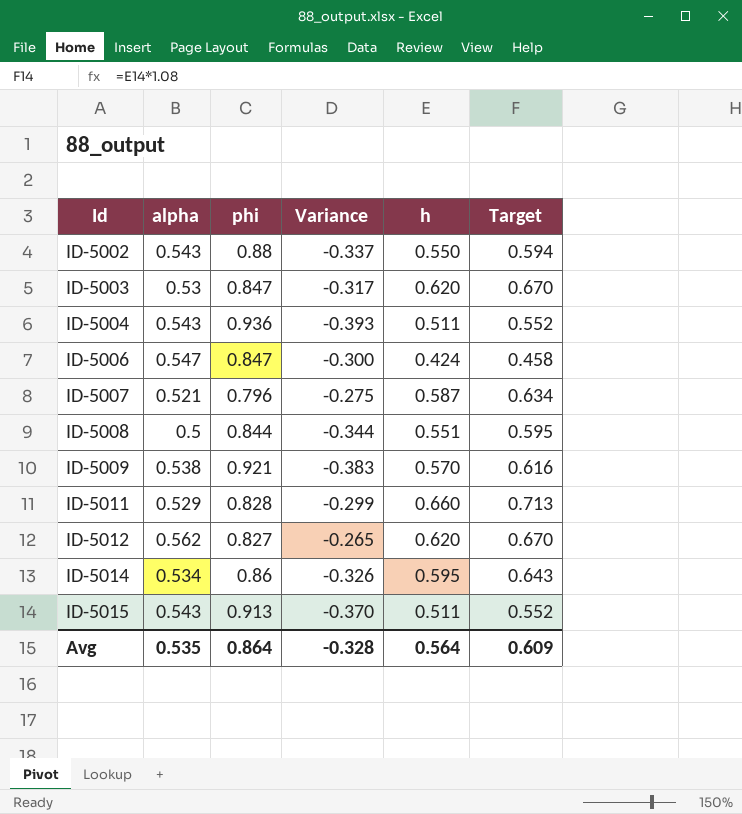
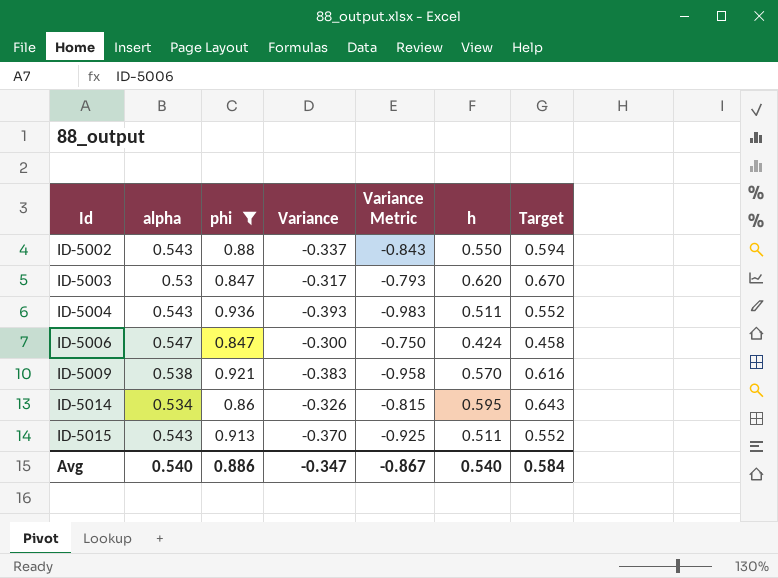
filter: none -> phi >= 0.847
column Variance Metric | formula: none -> [Variance] * 2.5
Avg | alpha: 0.535 -> 0.540
Avg | phi: 0.864 -> 0.886
Avg | Variance: -0.328 -> -0.347
Avg | h: 0.564 -> 0.540
Avg | Target: 0.609 -> 0.584

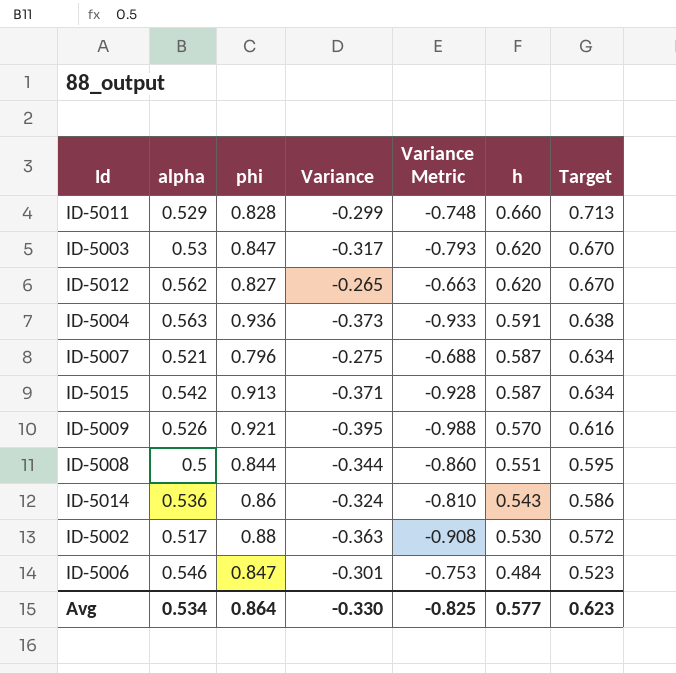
filter: phi >= 0.847 -> none
row order: Id ascending -> h descending
ID-5004 | alpha: 0.543 -> 0.563
ID-5004 | Variance: -0.393 -> -0.373
ID-5004 | Variance Metric: -0.983 -> -0.933
ID-5004 | h: 0.511 -> 0.591
ID-5004 | Target: 0.552 -> 0.638
ID-5015 | alpha: 0.543 -> 0.542
ID-5015 | Variance: -0.370 -> -0.371
ID-5015 | Variance Metric: -0.925 -> -0.928
ID-5015 | h: 0.511 -> 0.587
ID-5015 | Target: 0.552 -> 0.634
ID-5009 | alpha: 0.538 -> 0.526
ID-5009 | Variance: -0.383 -> -0.395
ID-5009 | Variance Metric: -0.958 -> -0.988
ID-5014 | alpha: 0.534 -> 0.536
ID-5014 | Variance: -0.326 -> -0.324
ID-5014 | Variance Metric: -0.815 -> -0.810
ID-5014 | h: 0.595 -> 0.543
ID-5014 | Target: 0.643 -> 0.586
ID-5002 | alpha: 0.543 -> 0.517
ID-5002 | Variance: -0.337 -> -0.363
ID-5002 | Variance Metric: -0.843 -> -0.908
ID-5002 | h: 0.550 -> 0.530
ID-5002 | Target: 0.594 -> 0.572
ID-5006 | alpha: 0.547 -> 0.546
ID-5006 | Variance: -0.300 -> -0.301
ID-5006 | Variance Metric: -0.750 -> -0.753
ID-5006 | h: 0.424 -> 0.484
ID-5006 | Target: 0.458 -> 0.523
Avg | alpha: 0.540 -> 0.534
Avg | phi: 0.886 -> 0.864
Avg | Variance: -0.347 -> -0.330
Avg | Variance Metric: -0.867 -> -0.825
Avg | h: 0.540 -> 0.577
Avg | Target: 0.584 -> 0.623

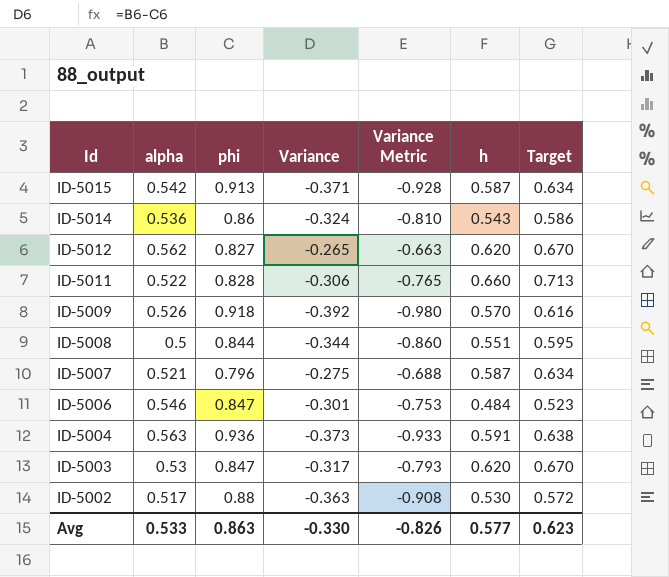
row order: h descending -> Id descending
ID-5011 | alpha: 0.529 -> 0.522
ID-5011 | Variance: -0.299 -> -0.306
ID-5011 | Variance Metric: -0.748 -> -0.765
ID-5009 | phi: 0.921 -> 0.918
ID-5009 | Variance: -0.395 -> -0.392
ID-5009 | Variance Metric: -0.988 -> -0.980
Avg | alpha: 0.534 -> 0.533
Avg | phi: 0.864 -> 0.863
Avg | Variance Metric: -0.825 -> -0.826

